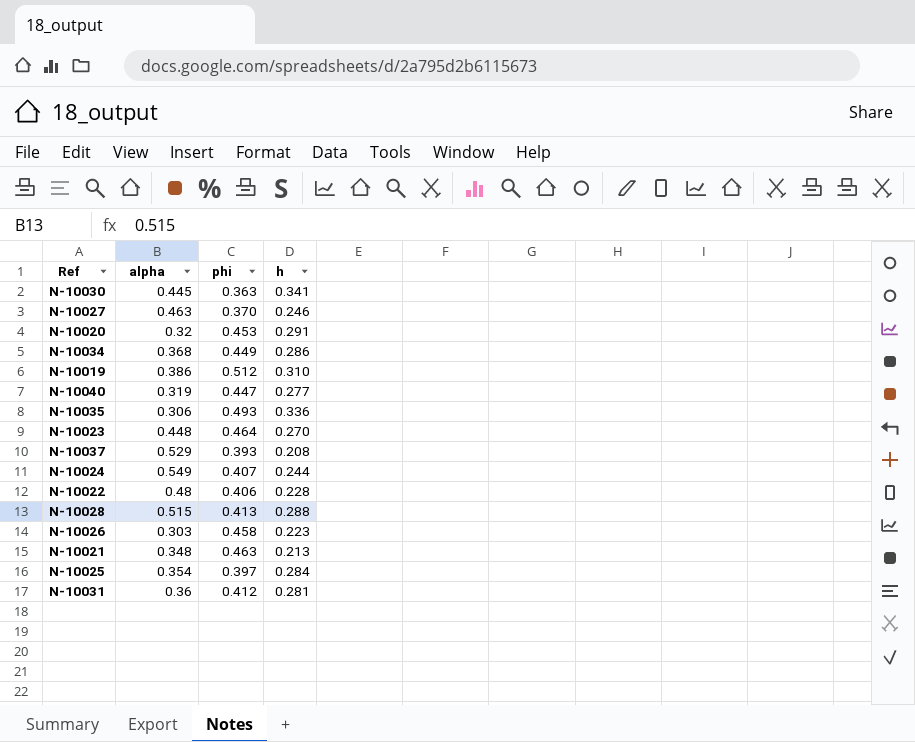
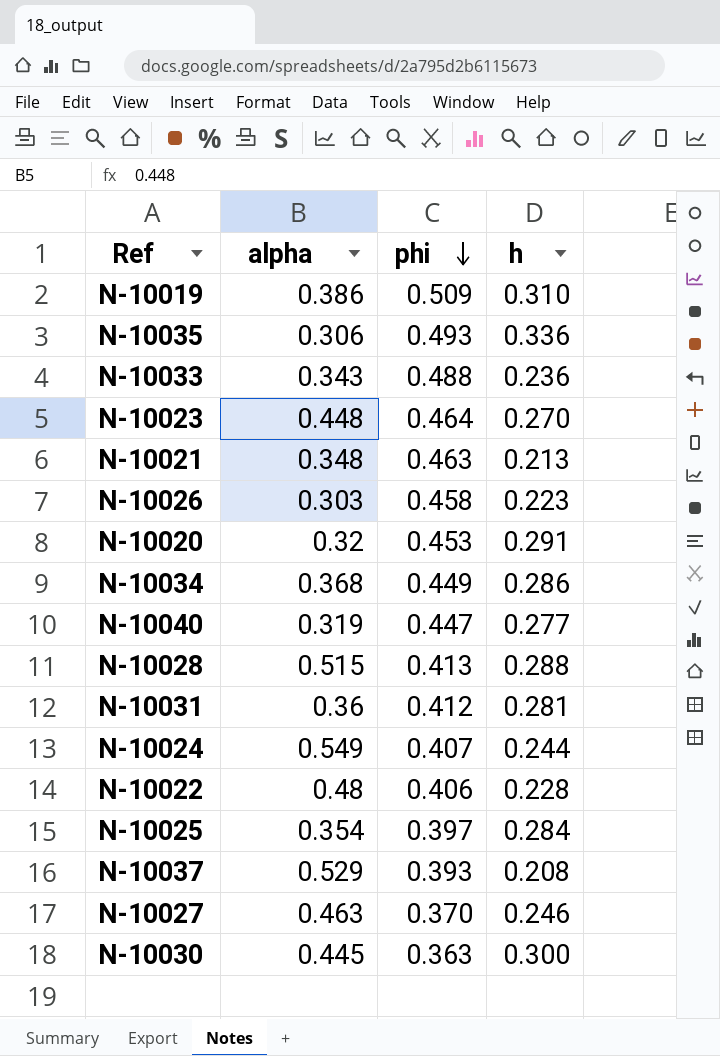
row order: none -> phi descending
N-10019 | phi: 0.512 -> 0.509
row N-10033: none -> 0.343 | 0.488 | 0.236
N-10030 | h: 0.341 -> 0.300

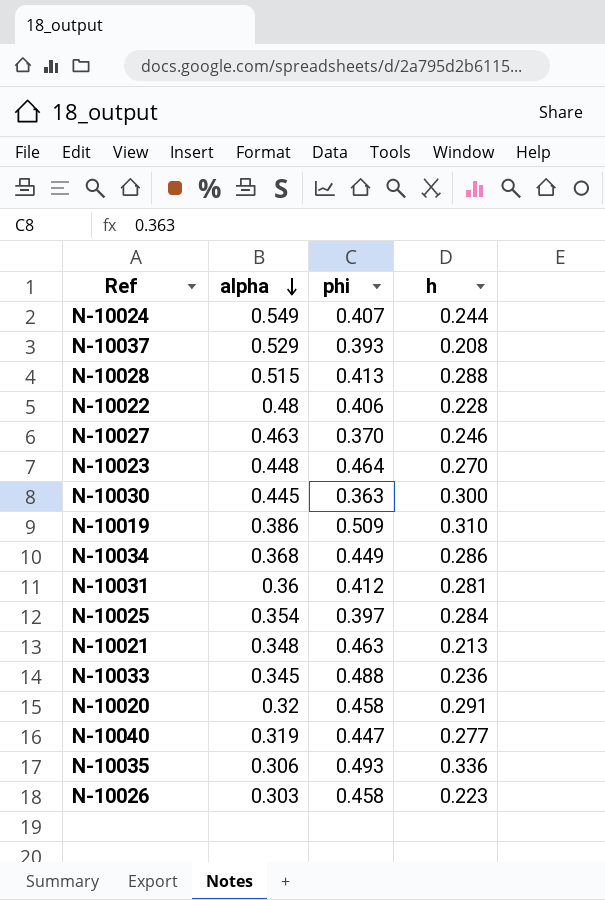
row order: phi descending -> alpha descending
N-10033 | alpha: 0.343 -> 0.345
N-10020 | phi: 0.453 -> 0.458

